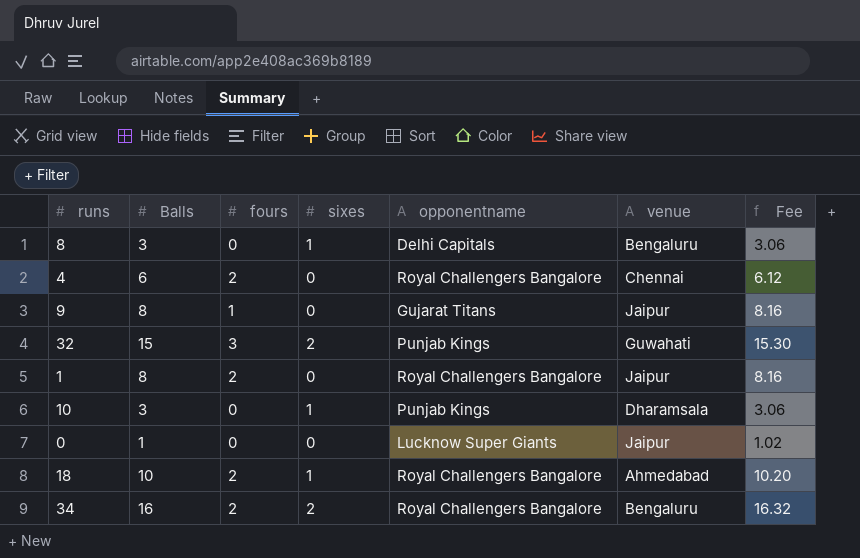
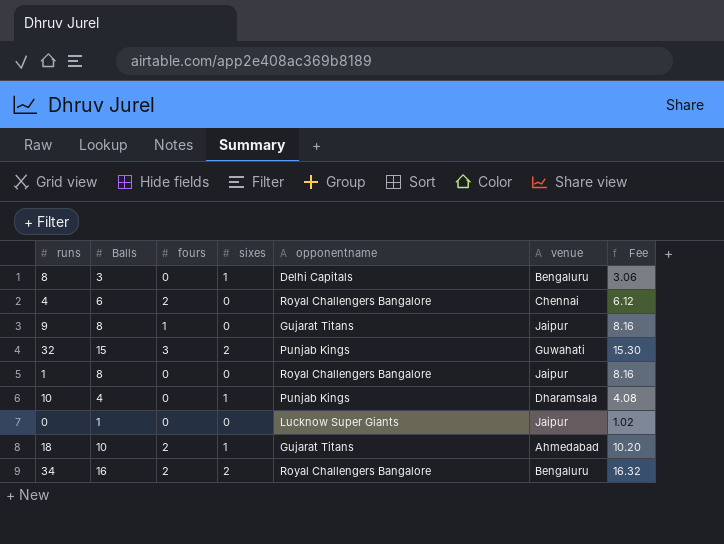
1 | fours: 2 -> 0
10 | Balls: 3 -> 4
10 | Fee: 3.06 -> 4.08
18 | opponentname: Royal Challengers Bangalore -> Gujarat Titans

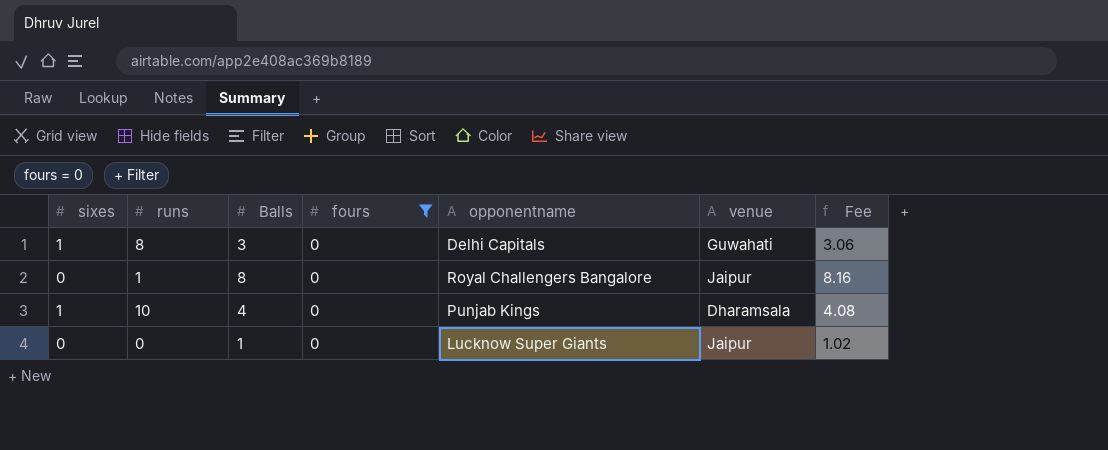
filter: none -> fours = 0
column sixes | position: 4 -> 1
8 | venue: Bengaluru -> Guwahati

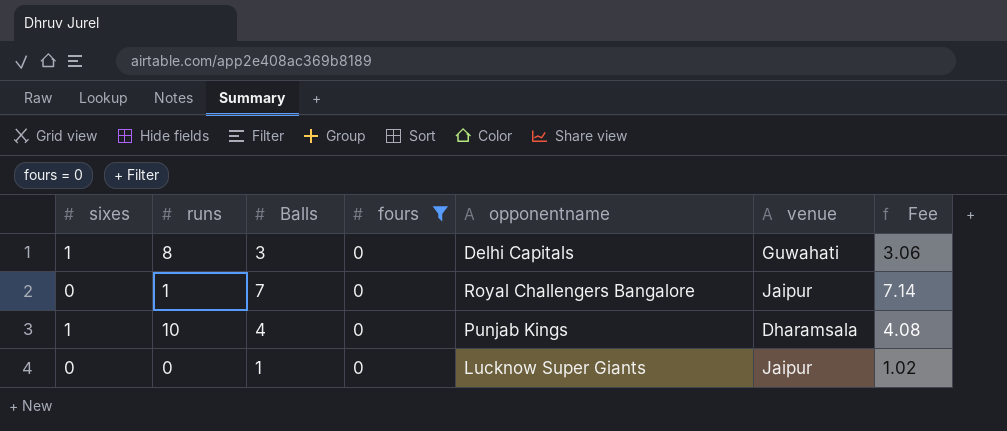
1 | Balls: 8 -> 7
1 | Fee: 8.16 -> 7.14

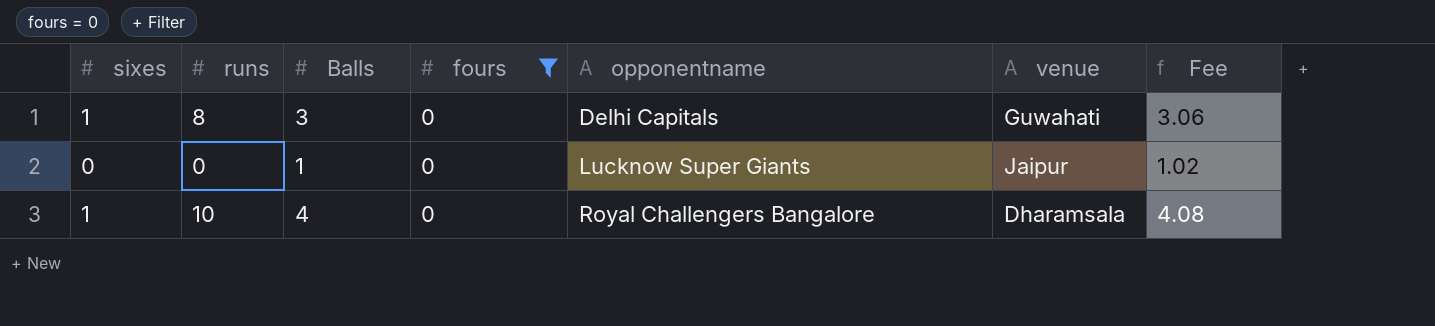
row order: none -> opponentname ascending
row 1: 0 | 7 | 0 | Royal Challengers Bangalore | Jaipur | 7.14 -> none
10 | opponentname: Punjab Kings -> Royal Challengers Bangalore

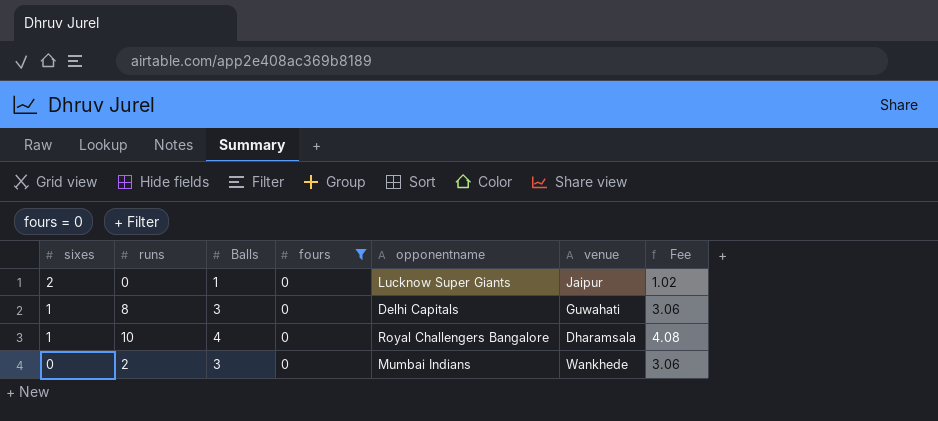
row order: opponentname ascending -> sixes descending
0 | sixes: 0 -> 2
row 2: none -> 0 | 3 | 0 | Mumbai Indians | Wankhede | 3.06

